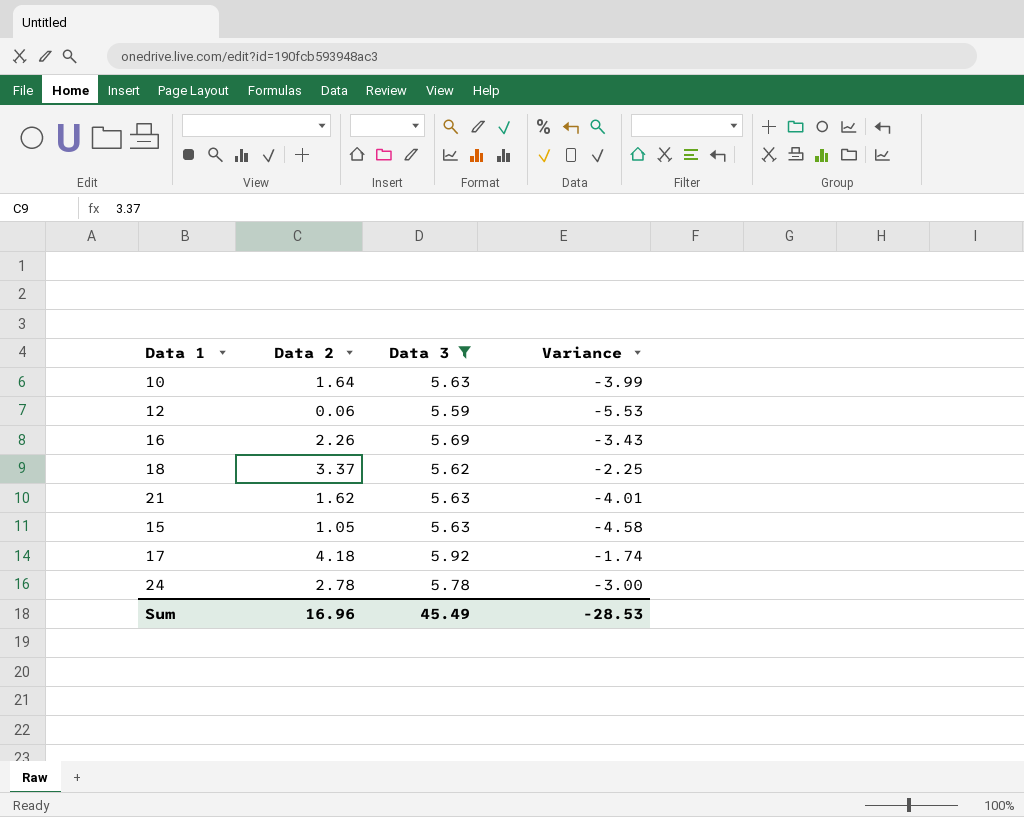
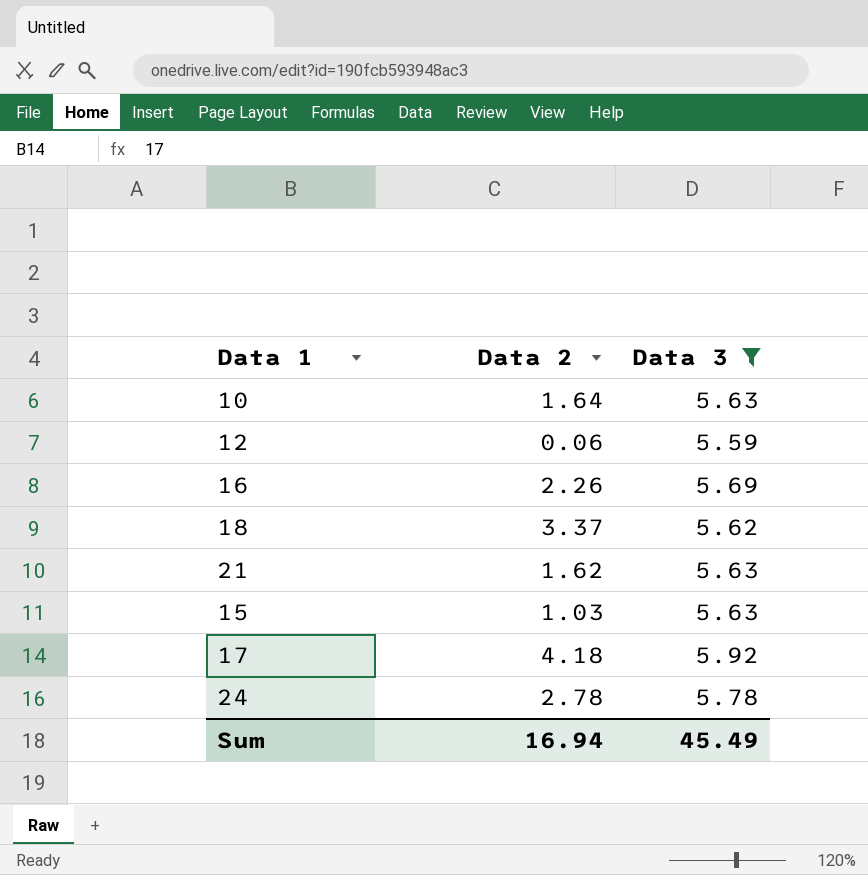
column Variance | formula: [Data 2] - [Data 3] -> none
15 | Data 2: 1.05 -> 1.03
Sum | Data 2: 16.96 -> 16.94

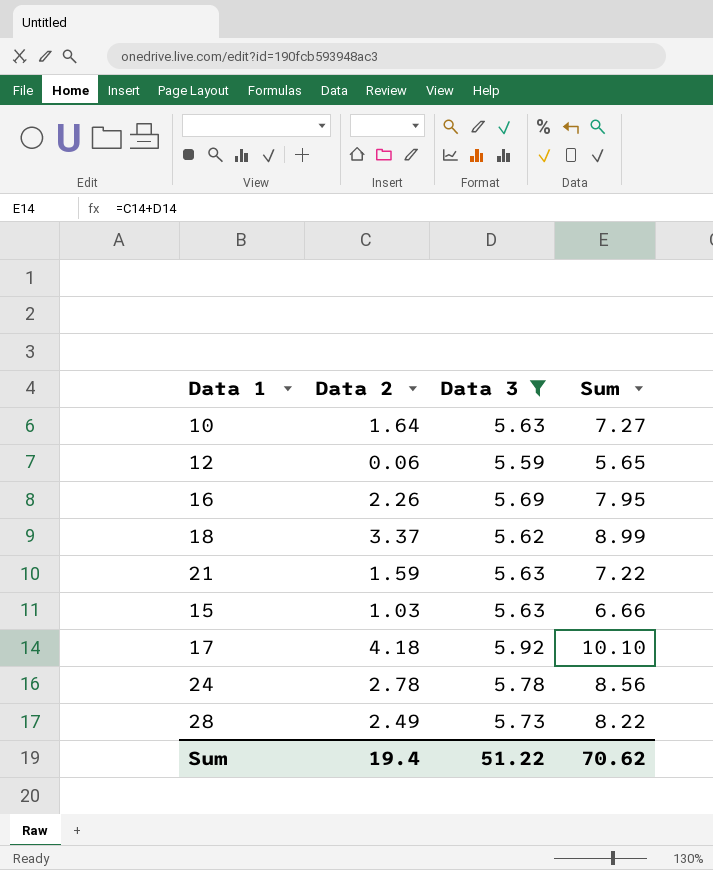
column Sum | formula: none -> [Data 2] + [Data 3]
21 | Data 2: 1.62 -> 1.59
row 28: none -> 2.49 | 5.73 | 8.22
Sum | Data 2: 16.94 -> 19.4
Sum | Data 3: 45.49 -> 51.22

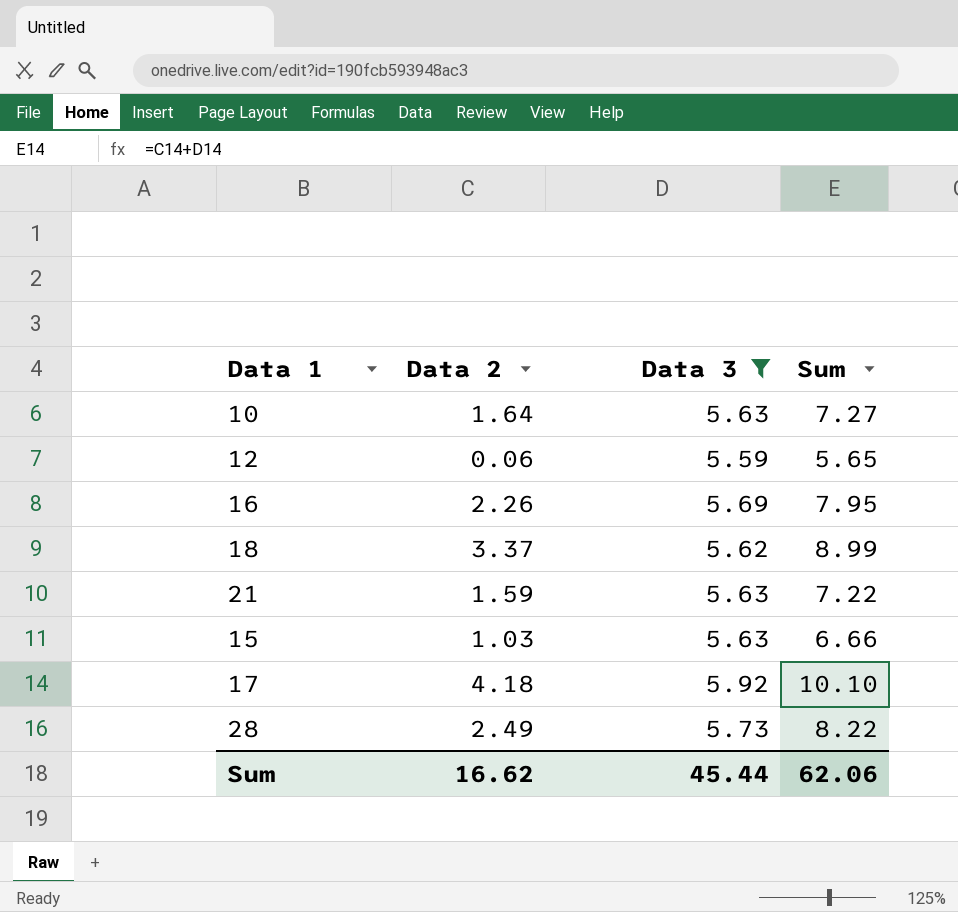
row 24: 2.78 | 5.78 | 8.56 -> none
Sum | Data 2: 19.4 -> 16.62
Sum | Data 3: 51.22 -> 45.44
Sum | Sum: 70.62 -> 62.06

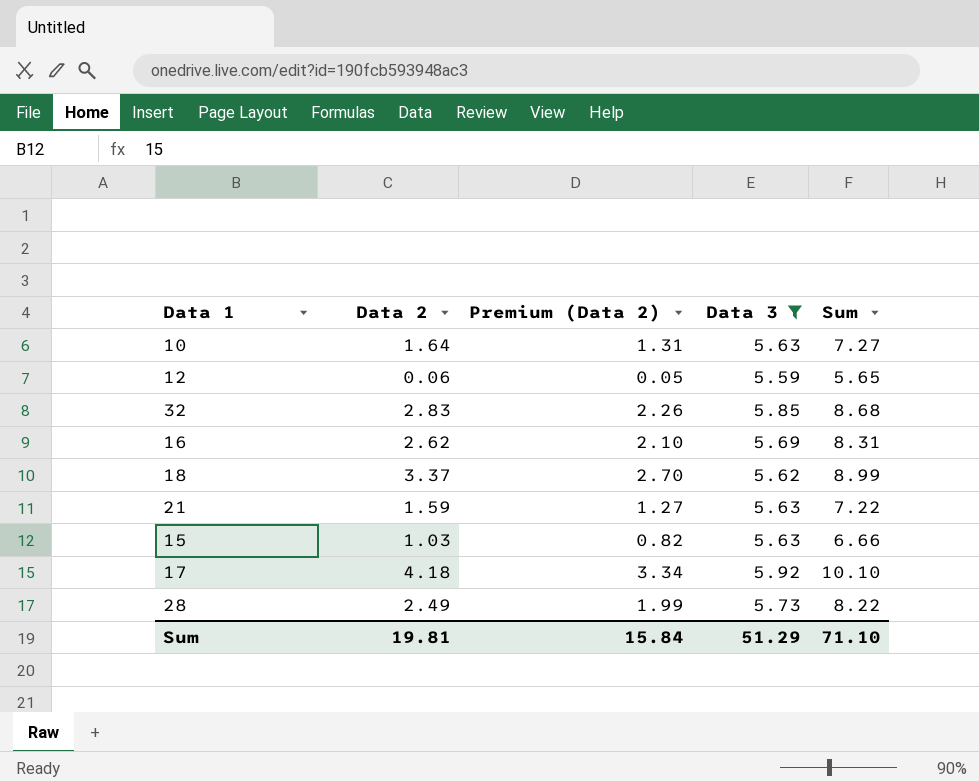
column Premium (Data 2) | formula: none -> [Data 2] * 0.8
row 32: none -> 2.83 | 2.26 | 5.85 | 8.68
16 | Data 2: 2.26 -> 2.62
16 | Sum: 7.95 -> 8.31
Sum | Data 2: 16.62 -> 19.81
Sum | Data 3: 45.44 -> 51.29
Sum | Sum: 62.06 -> 71.10

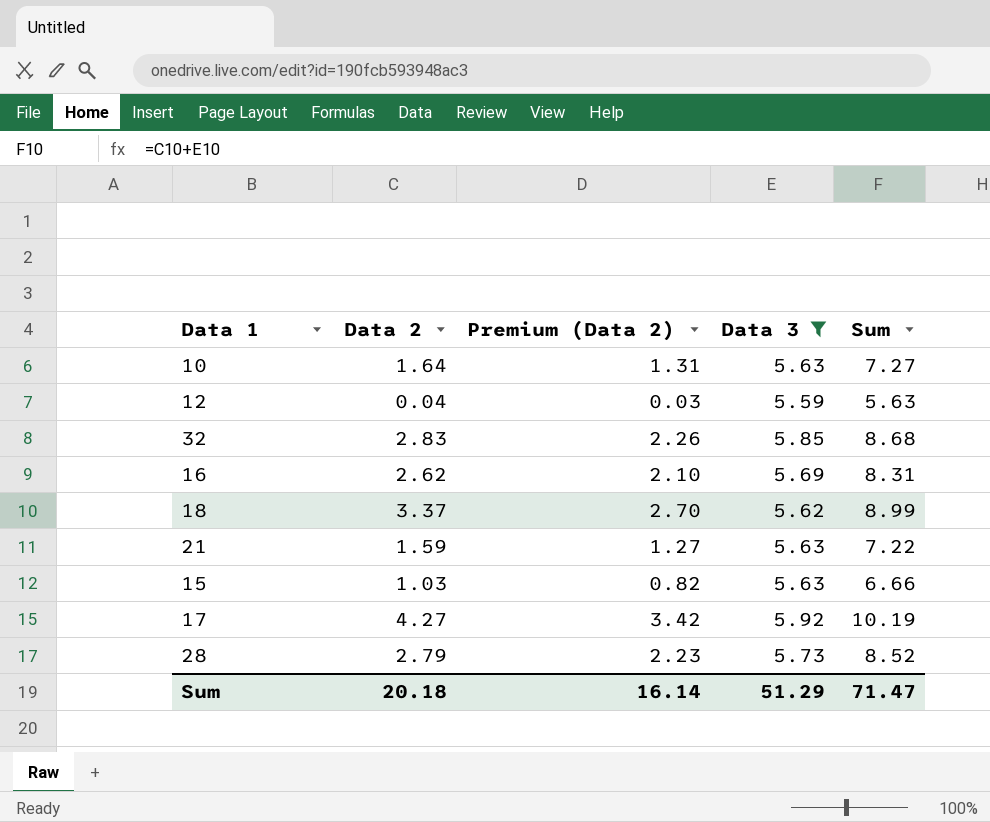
12 | Data 2: 0.06 -> 0.04
12 | Premium (Data 2): 0.05 -> 0.03
12 | Sum: 5.65 -> 5.63
17 | Data 2: 4.18 -> 4.27
17 | Premium (Data 2): 3.34 -> 3.42
17 | Sum: 10.10 -> 10.19
28 | Data 2: 2.49 -> 2.79
28 | Premium (Data 2): 1.99 -> 2.23
28 | Sum: 8.22 -> 8.52
Sum | Data 2: 19.81 -> 20.18
Sum | Premium (Data 2): 15.84 -> 16.14
Sum | Sum: 71.10 -> 71.47

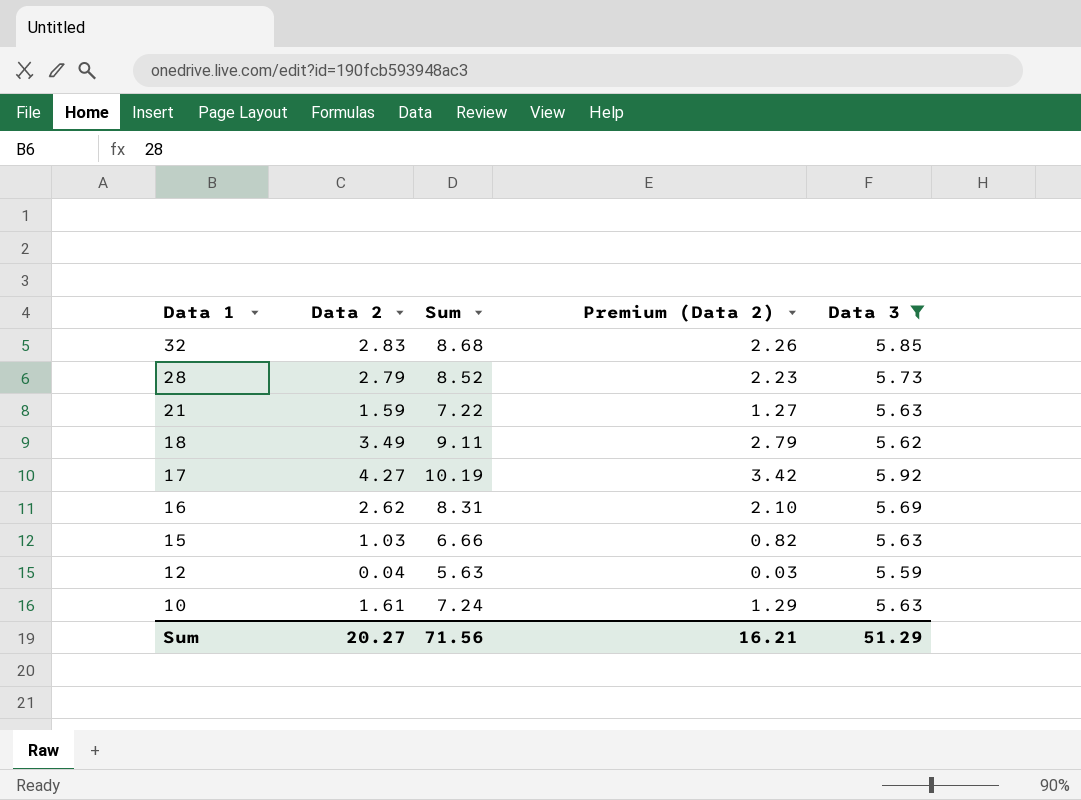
row order: none -> Data 1 descending
column Sum | position: 5 -> 3
18 | Data 2: 3.37 -> 3.49
18 | Sum: 8.99 -> 9.11
18 | Premium (Data 2): 2.70 -> 2.79
10 | Data 2: 1.64 -> 1.61
10 | Sum: 7.27 -> 7.24
10 | Premium (Data 2): 1.31 -> 1.29
Sum | Data 2: 20.18 -> 20.27
Sum | Sum: 71.47 -> 71.56
Sum | Premium (Data 2): 16.14 -> 16.21

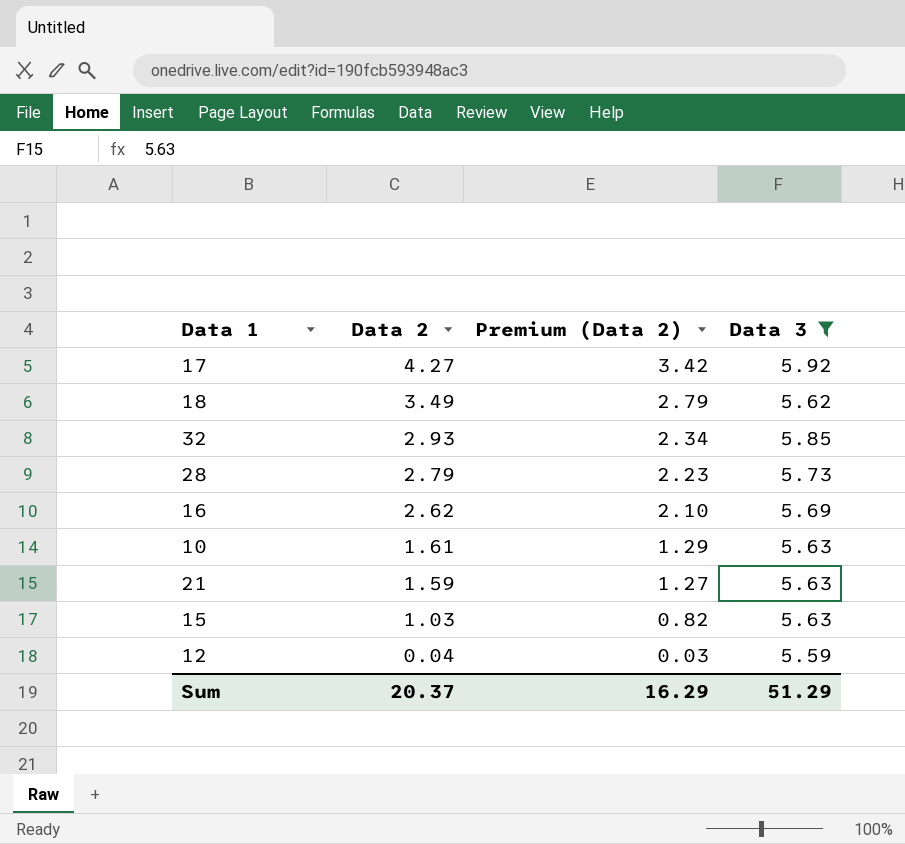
row order: Data 1 descending -> Data 2 descending
column Sum | formula: [Data 2] + [Data 3] -> none
32 | Data 2: 2.83 -> 2.93
32 | Premium (Data 2): 2.26 -> 2.34
Sum | Data 2: 20.27 -> 20.37
Sum | Premium (Data 2): 16.21 -> 16.29

